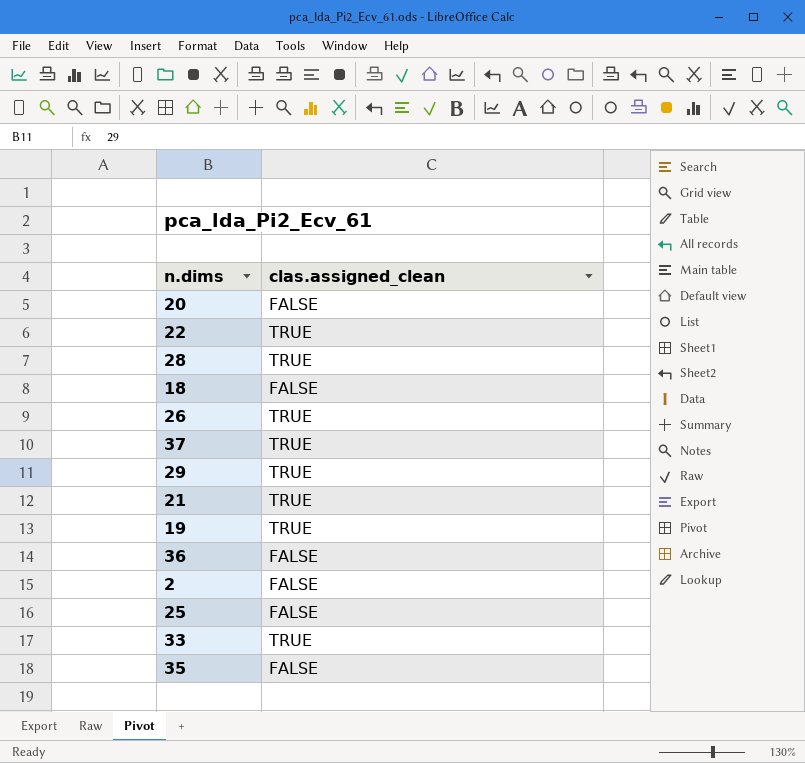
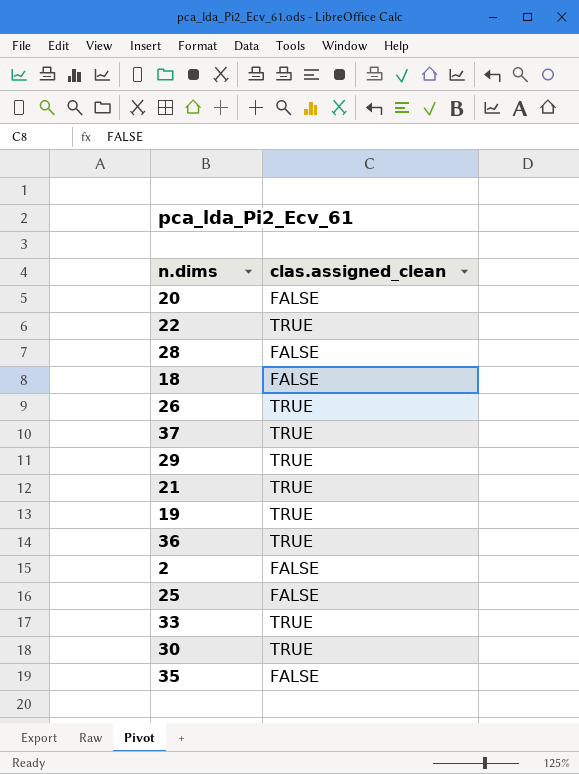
28 | clas.assigned_clean: TRUE -> FALSE
36 | clas.assigned_clean: FALSE -> TRUE
row 30: none -> TRUE

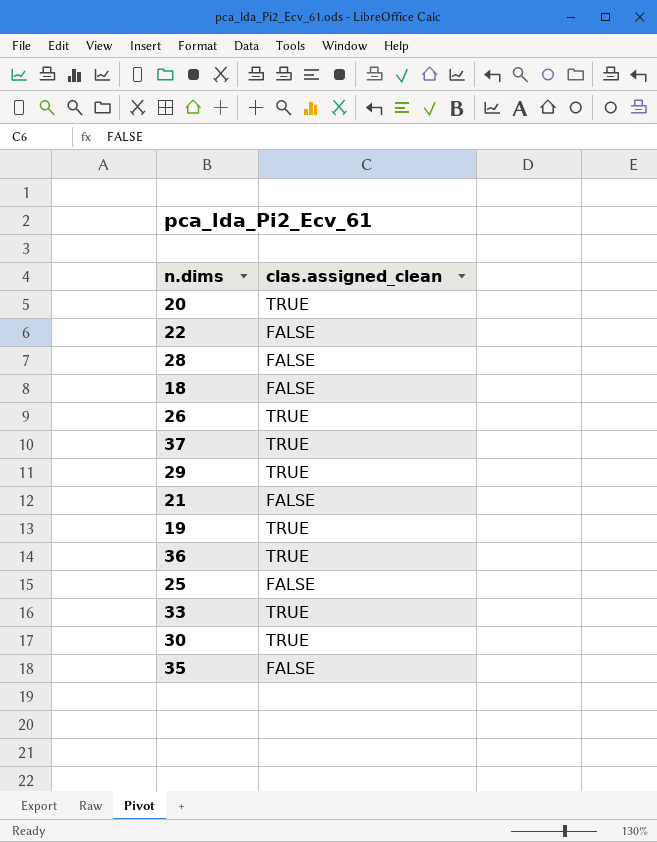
row 2: FALSE -> none
20 | clas.assigned_clean: FALSE -> TRUE
22 | clas.assigned_clean: TRUE -> FALSE
21 | clas.assigned_clean: TRUE -> FALSE

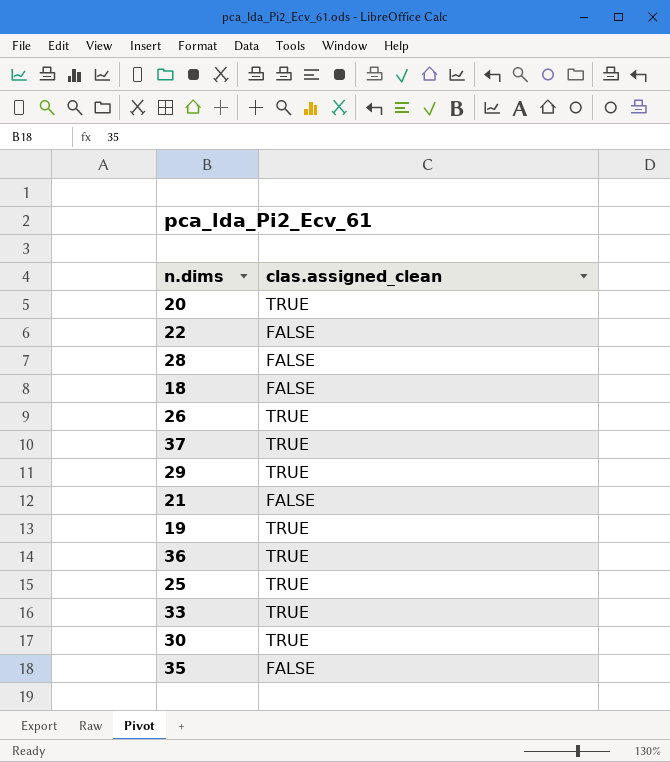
25 | clas.assigned_clean: FALSE -> TRUE

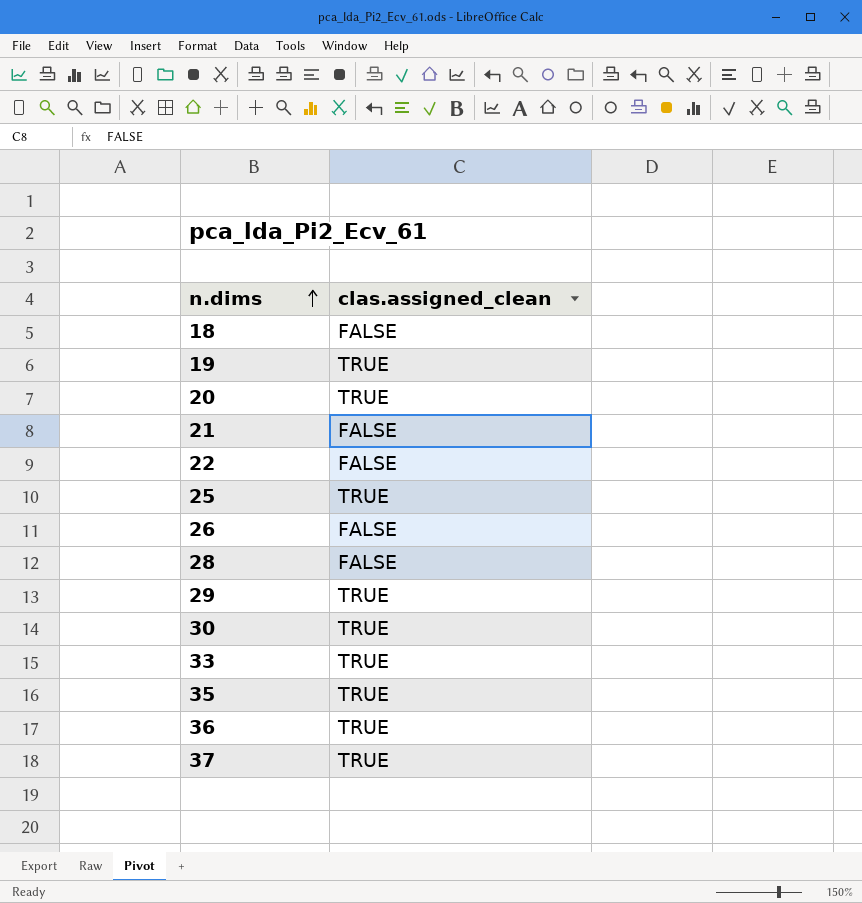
row order: none -> n.dims ascending
26 | clas.assigned_clean: TRUE -> FALSE
35 | clas.assigned_clean: FALSE -> TRUE

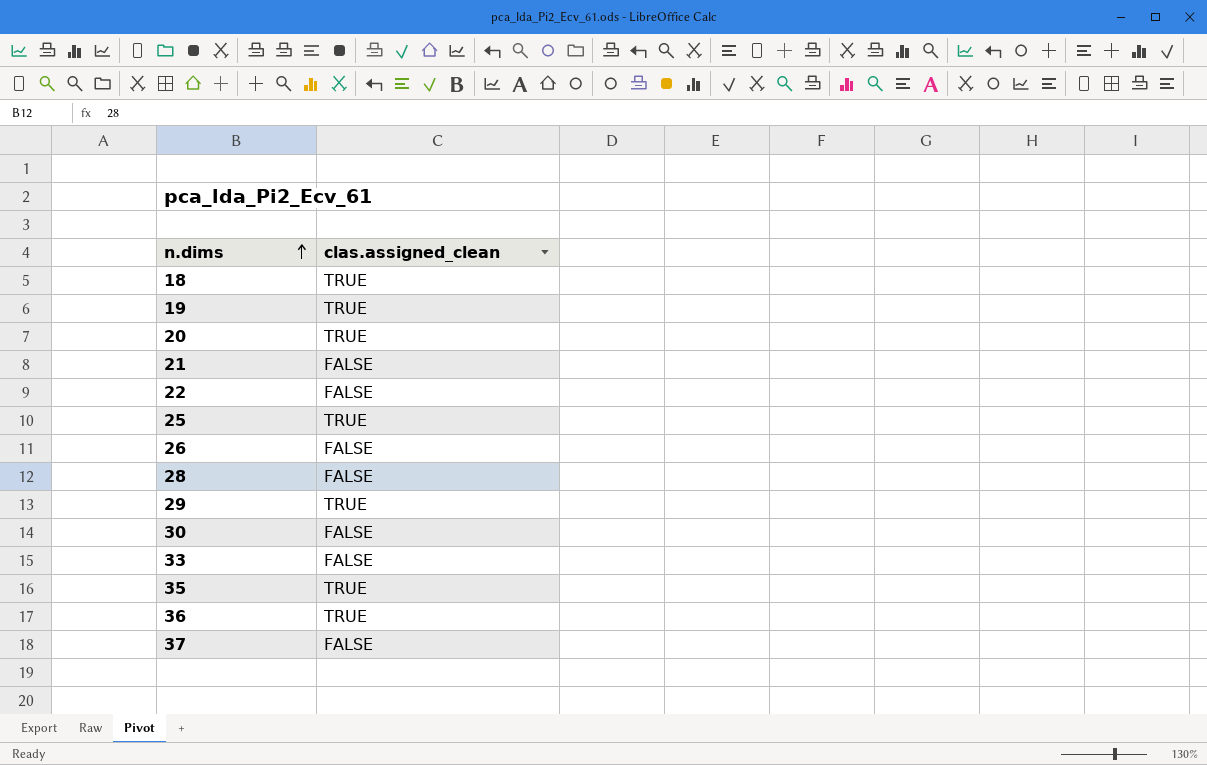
18 | clas.assigned_clean: FALSE -> TRUE
30 | clas.assigned_clean: TRUE -> FALSE
33 | clas.assigned_clean: TRUE -> FALSE
37 | clas.assigned_clean: TRUE -> FALSE

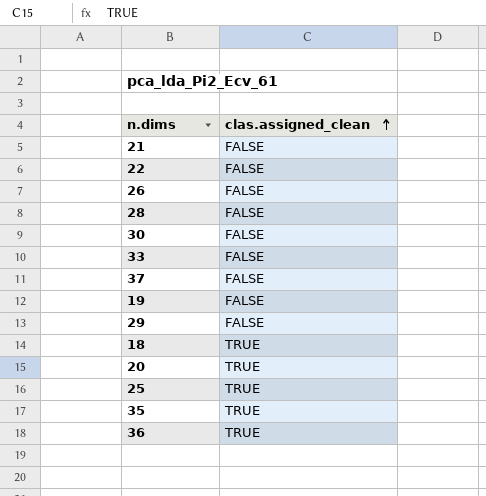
row order: n.dims ascending -> clas.assigned_clean ascending
19 | clas.assigned_clean: TRUE -> FALSE
29 | clas.assigned_clean: TRUE -> FALSE

